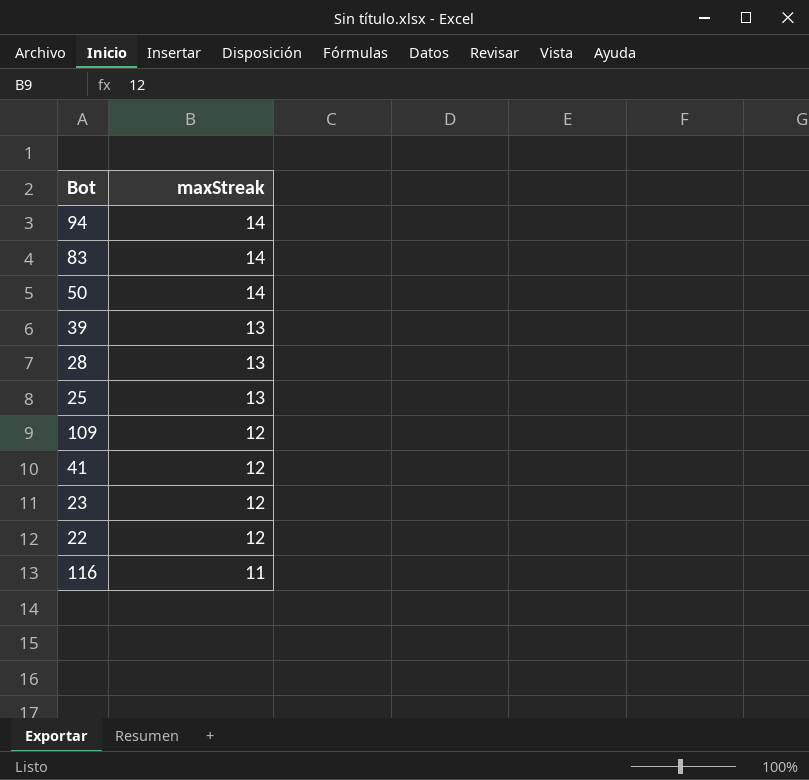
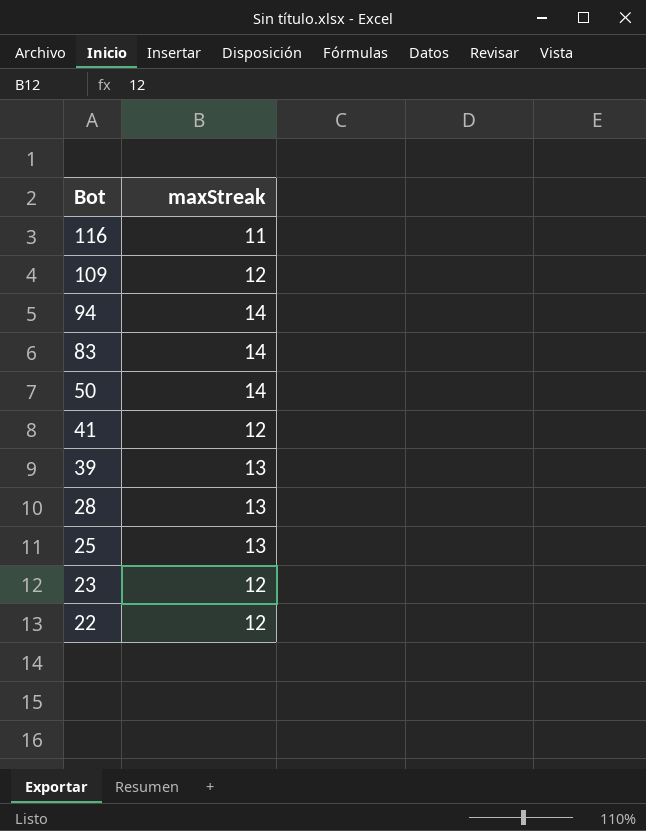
row order: maxStreak descending -> Bot descending

